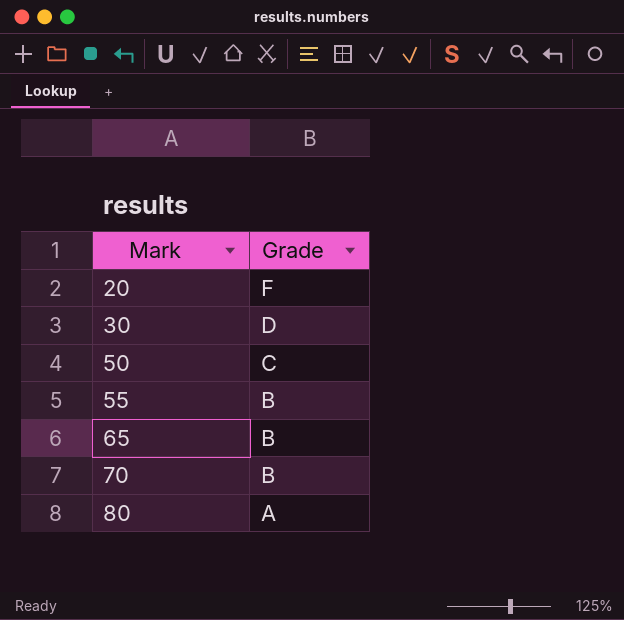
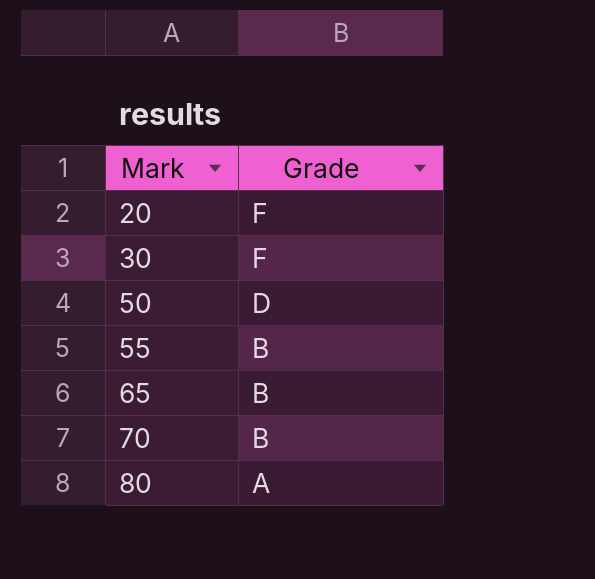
30 | Grade: D -> F
50 | Grade: C -> D

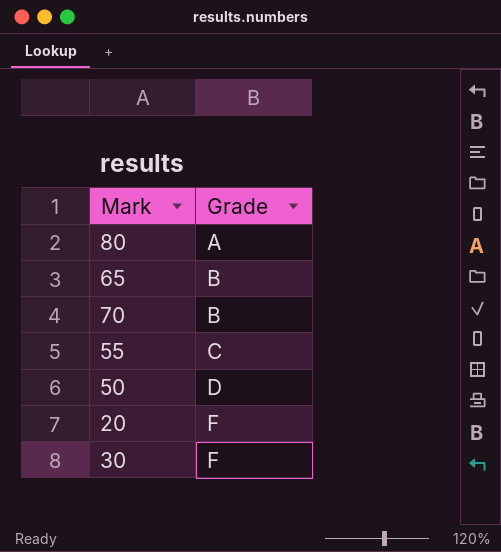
row order: Mark ascending -> Grade ascending
55 | Grade: B -> C

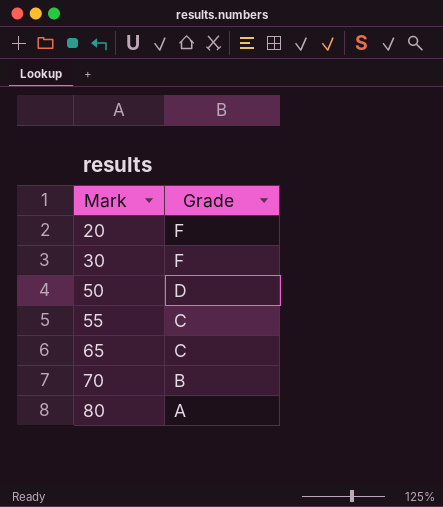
row order: Grade ascending -> Mark ascending
65 | Grade: B -> C

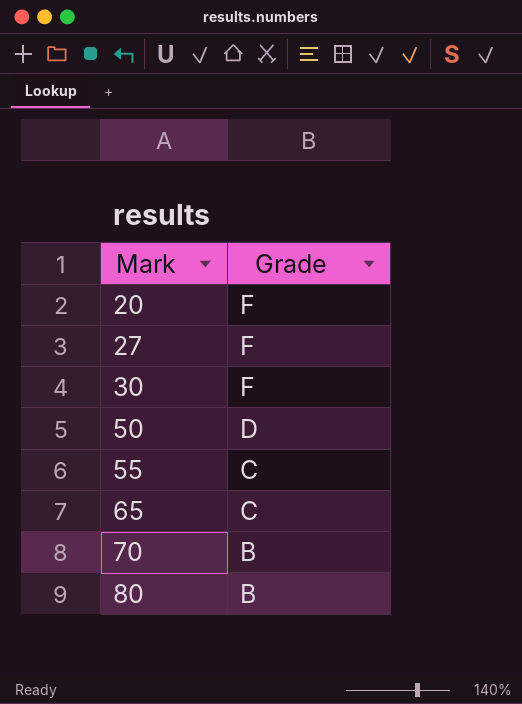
row 27: none -> F
80 | Grade: A -> B

